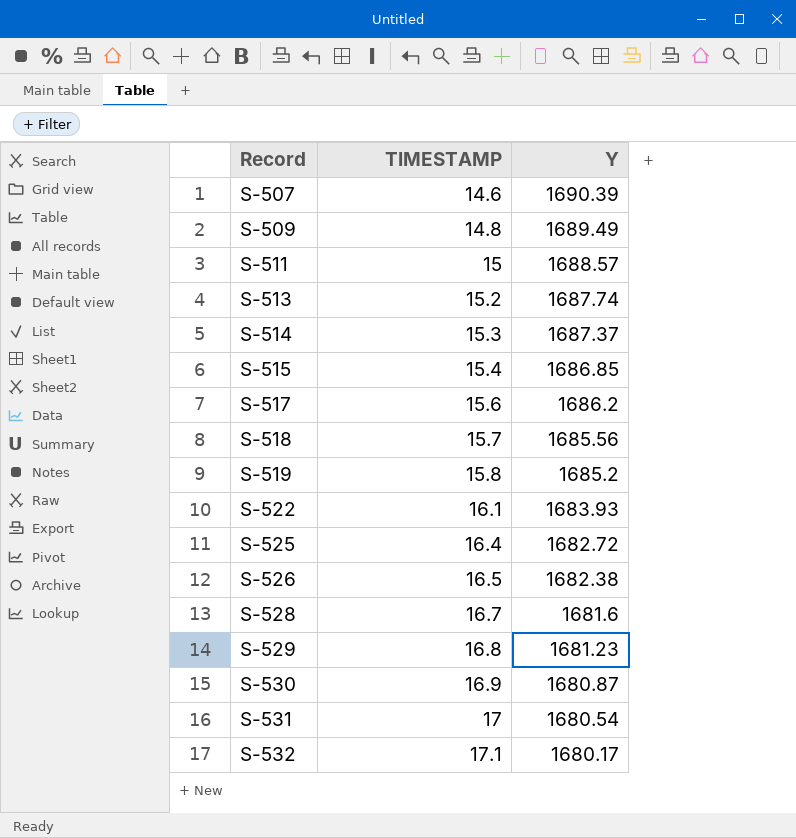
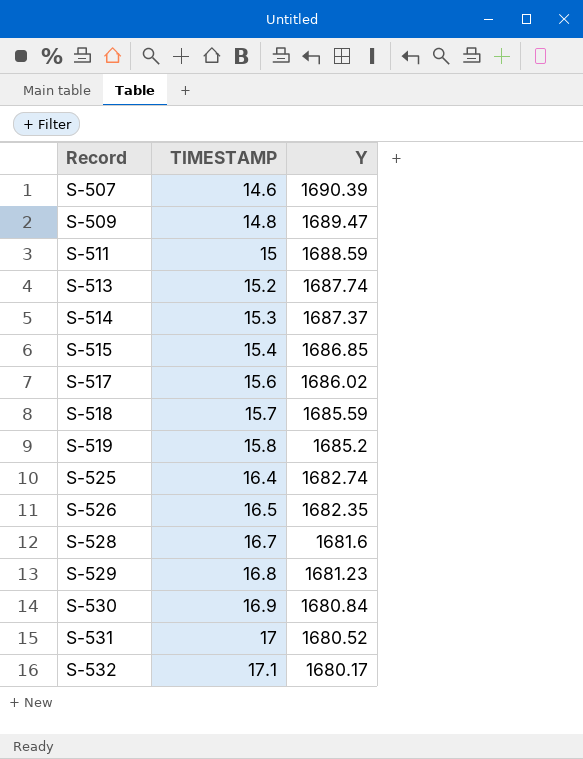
row S-522: 16.1 | 1683.93 -> none
S-509 | Y: 1689.49 -> 1689.47
S-511 | Y: 1688.57 -> 1688.59
S-517 | Y: 1686.2 -> 1686.02
S-518 | Y: 1685.56 -> 1685.59
S-525 | Y: 1682.72 -> 1682.74
S-526 | Y: 1682.38 -> 1682.35
S-530 | Y: 1680.87 -> 1680.84
S-531 | Y: 1680.54 -> 1680.52

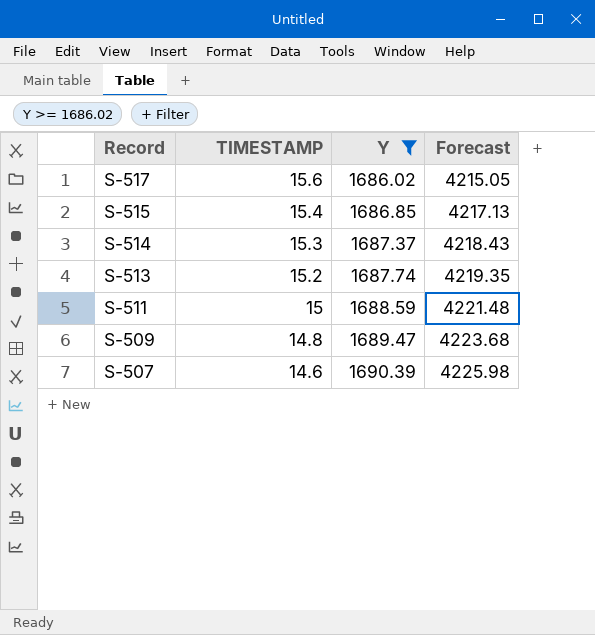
filter: none -> Y >= 1686.02
row order: Record ascending -> Record descending
column Forecast | formula: none -> [Y] * 2.5

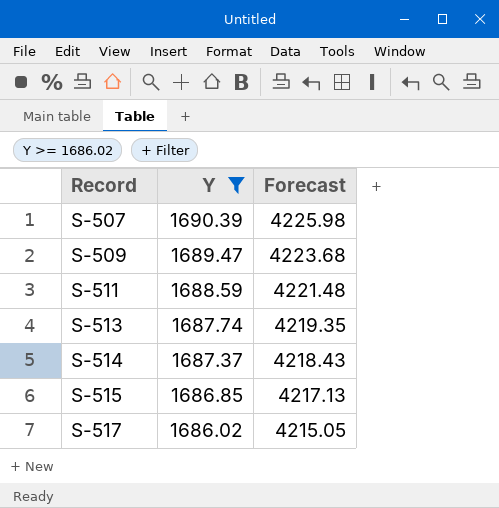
row order: Record descending -> Record ascending
column TIMESTAMP | position: 2 -> none

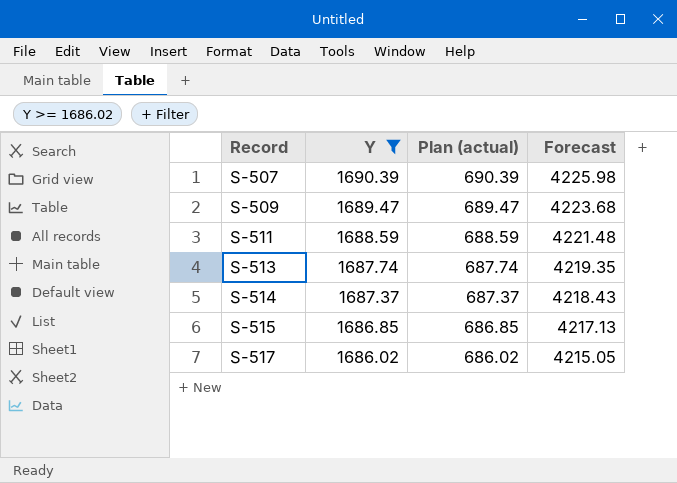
column Plan (actual) | formula: none -> [Y] - 1000

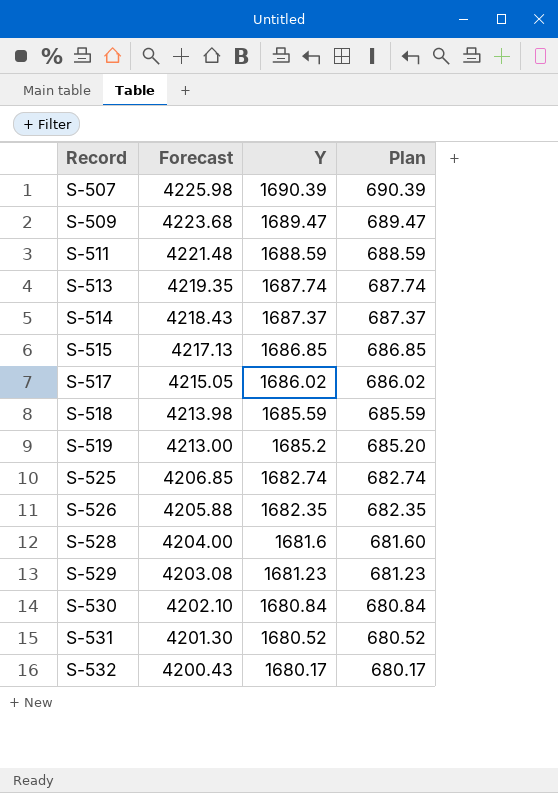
filter: Y >= 1686.02 -> none
column Forecast | position: 4 -> 2
column name: Plan (actual) -> Plan

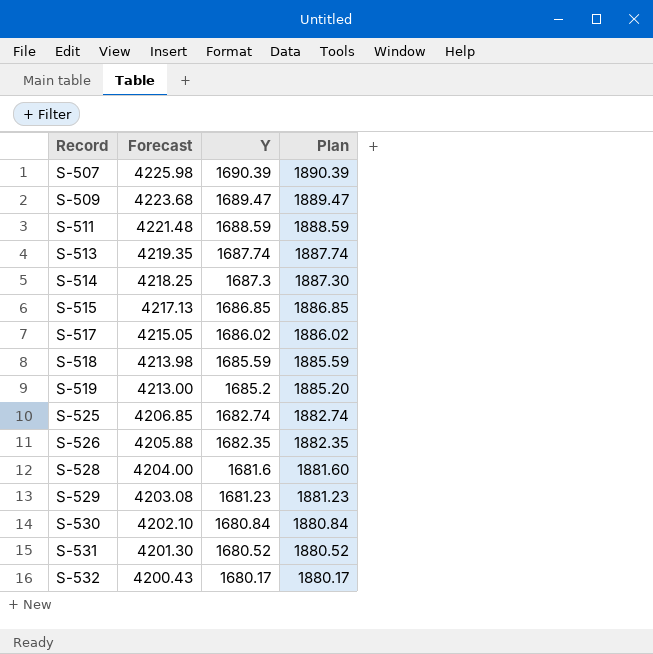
column Plan | formula: [Y] - 1000 -> [Y] + 200
S-514 | Forecast: 4218.43 -> 4218.25
S-514 | Y: 1687.37 -> 1687.3

